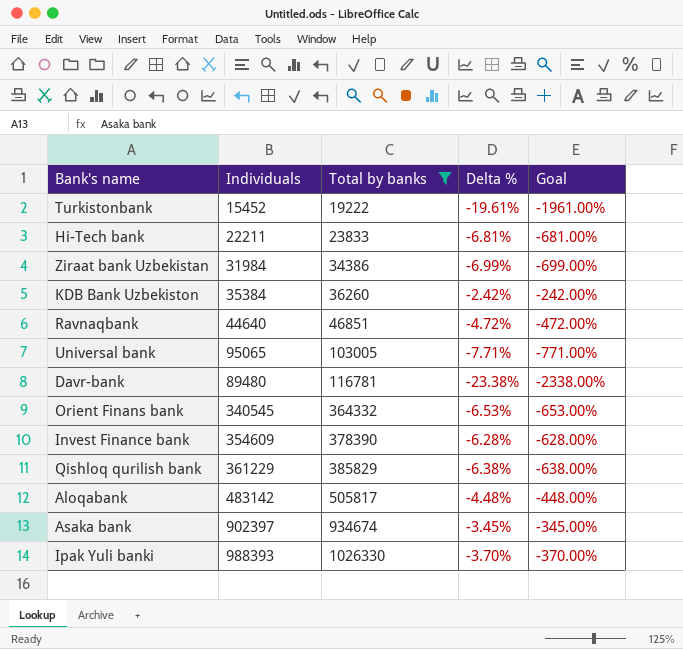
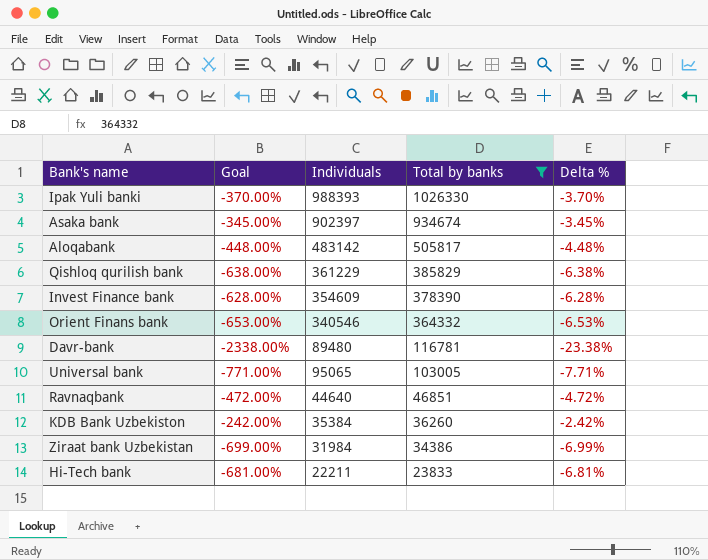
row order: Total by banks ascending -> Total by banks descending
column Goal | position: 5 -> 2
row Turkistonbank: 15452 | 19222 | -19.61% | -1961.00% -> none
Orient Finans bank | Individuals: 340545 -> 340546

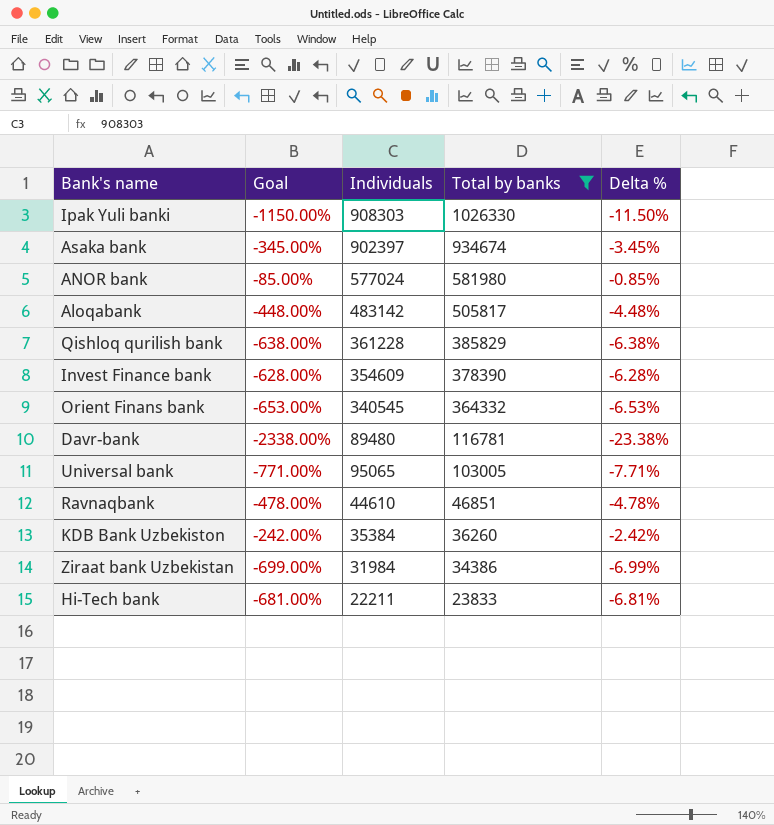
Ipak Yuli banki | Goal: -370.00% -> -1150.00%
Ipak Yuli banki | Individuals: 988393 -> 908303
Ipak Yuli banki | Delta %: -3.70% -> -11.50%
row ANOR bank: none -> -85.00% | 577024 | 581980 | -0.85%
Qishloq qurilish bank | Individuals: 361229 -> 361228
Orient Finans bank | Individuals: 340546 -> 340545
Ravnaqbank | Goal: -472.00% -> -478.00%
Ravnaqbank | Individuals: 44640 -> 44610
Ravnaqbank | Delta %: -4.72% -> -4.78%

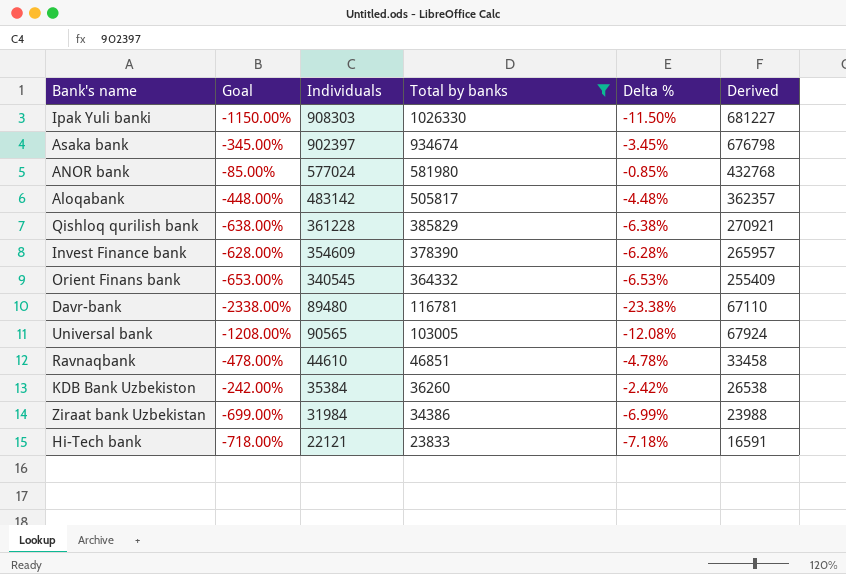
column Derived | formula: none -> [Individuals] * 0.75
Universal bank | Goal: -771.00% -> -1208.00%
Universal bank | Individuals: 95065 -> 90565
Universal bank | Delta %: -7.71% -> -12.08%
Hi-Tech bank | Goal: -681.00% -> -718.00%
Hi-Tech bank | Individuals: 22211 -> 22121
Hi-Tech bank | Delta %: -6.81% -> -7.18%

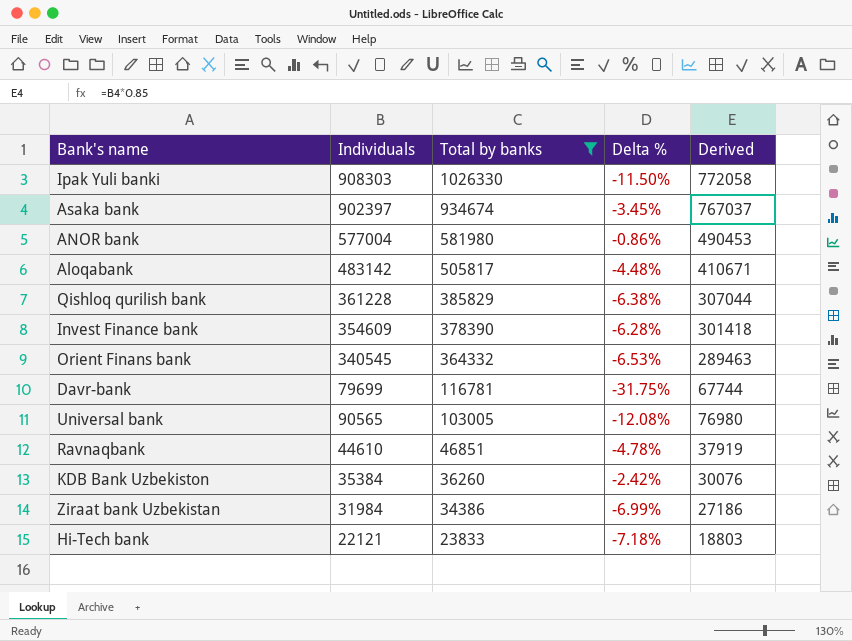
column Goal | formula: [Delta %] * 100 -> none
column Derived | formula: [Individuals] * 0.75 -> [Individuals] * 0.85
ANOR bank | Individuals: 577024 -> 577004
ANOR bank | Delta %: -0.85% -> -0.86%
Davr-bank | Individuals: 89480 -> 79699
Davr-bank | Delta %: -23.38% -> -31.75%

